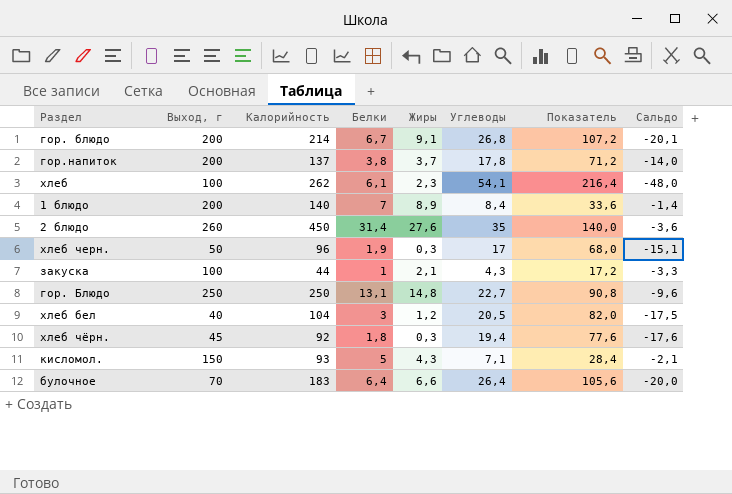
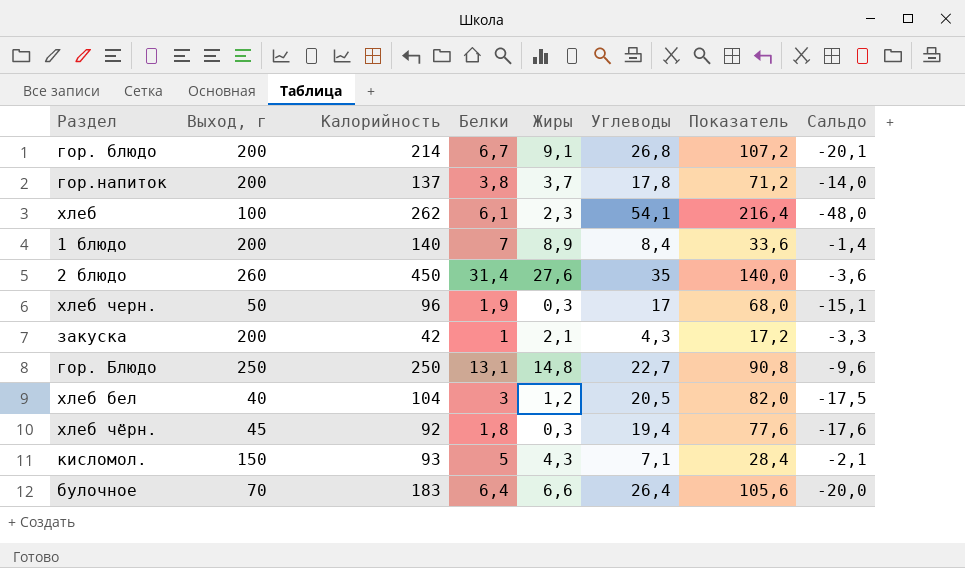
закуска | Выход, г: 100 -> 200
закуска | Калорийность: 44 -> 42

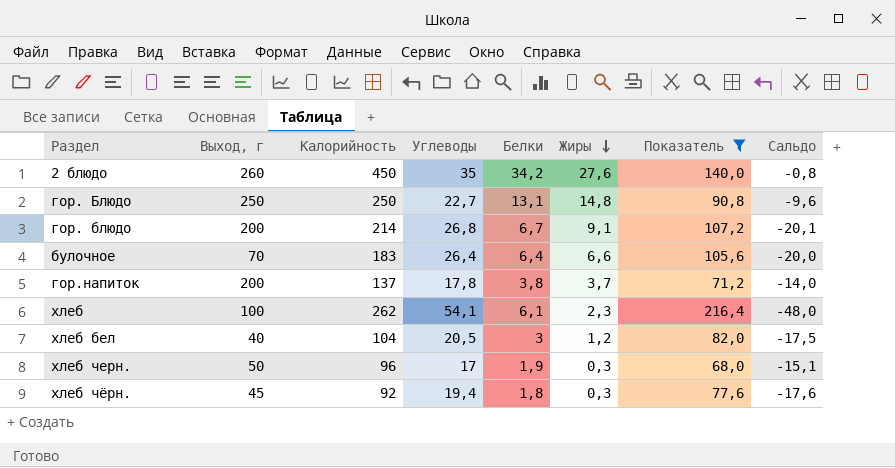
filter: none -> Показатель >= 68,0
row order: none -> Жиры descending
column Углеводы | position: 6 -> 4
2 блюдо | Белки: 31,4 -> 34,2
2 блюдо | Сальдо: -3,6 -> -0,8

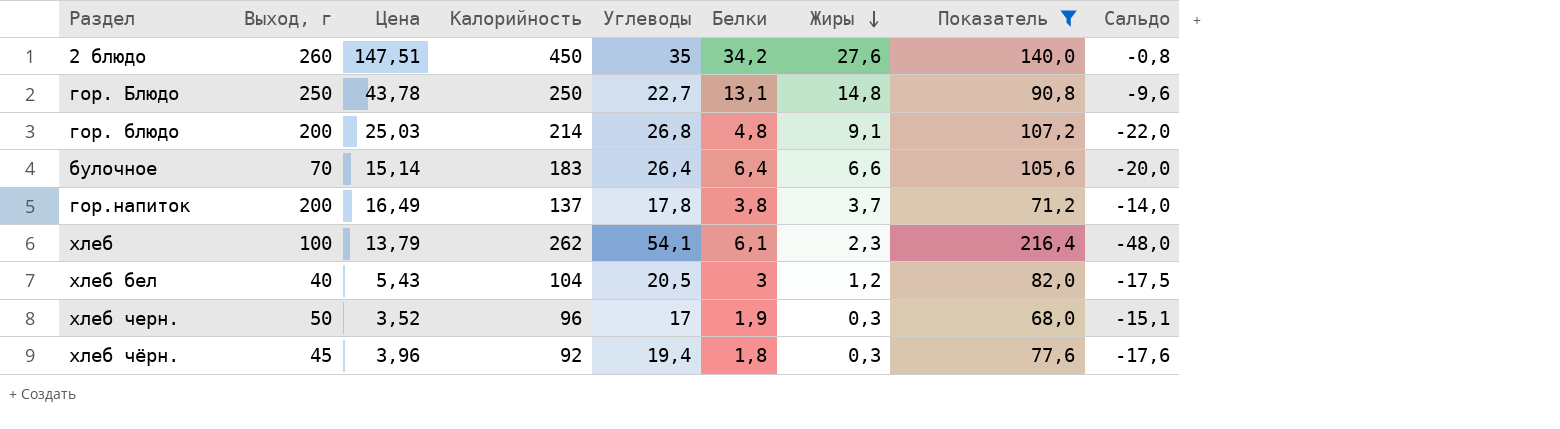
column Цена | position: none -> 3
гор. блюдо | Белки: 6,7 -> 4,8
гор. блюдо | Сальдо: -20,1 -> -22,0

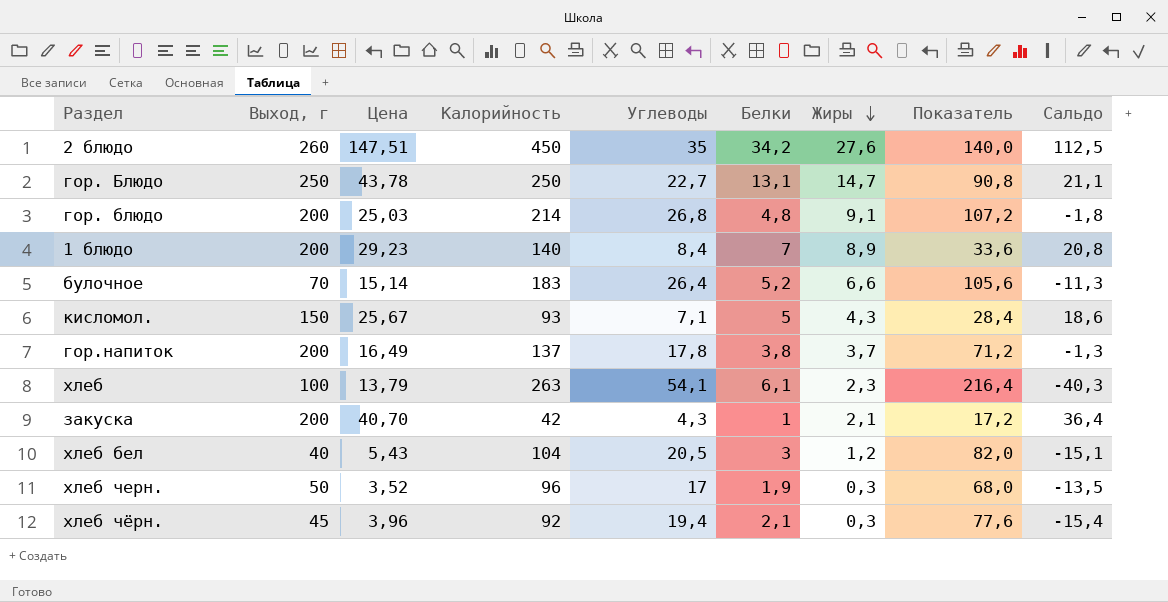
filter: Показатель >= 68,0 -> none
column Сальдо | formula: [Белки] - [Углеводы] -> [Цена] - [Углеводы]
гор. Блюдо | Жиры: 14,8 -> 14,7
булочное | Белки: 6,4 -> 5,2
хлеб | Калорийность: 262 -> 263
хлеб чёрн. | Белки: 1,8 -> 2,1

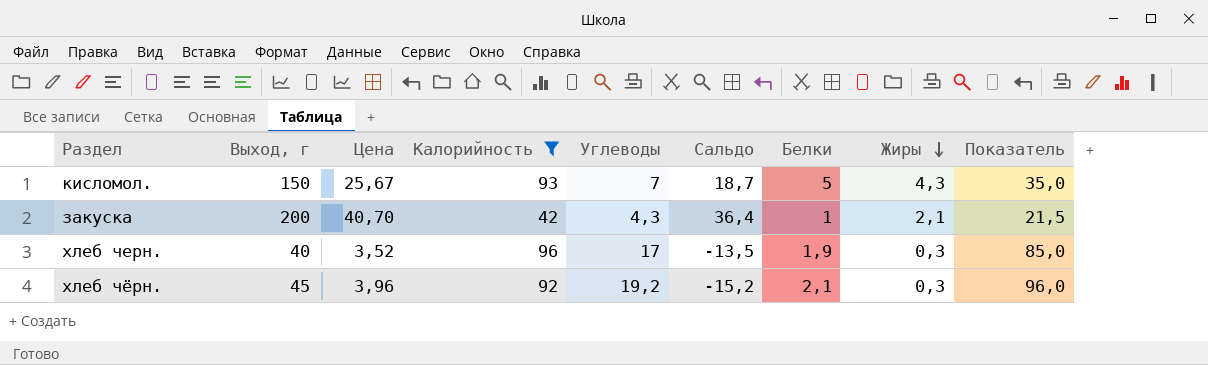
filter: none -> Калорийность <= 96
column Сальдо | position: 9 -> 6
column Показатель | formula: [Углеводы] * 4 -> [Углеводы] * 5
кисломол. | Углеводы: 7,1 -> 7
кисломол. | Сальдо: 18,6 -> 18,7
хлеб черн. | Выход, г: 50 -> 40
хлеб чёрн. | Углеводы: 19,4 -> 19,2
хлеб чёрн. | Сальдо: -15,4 -> -15,2

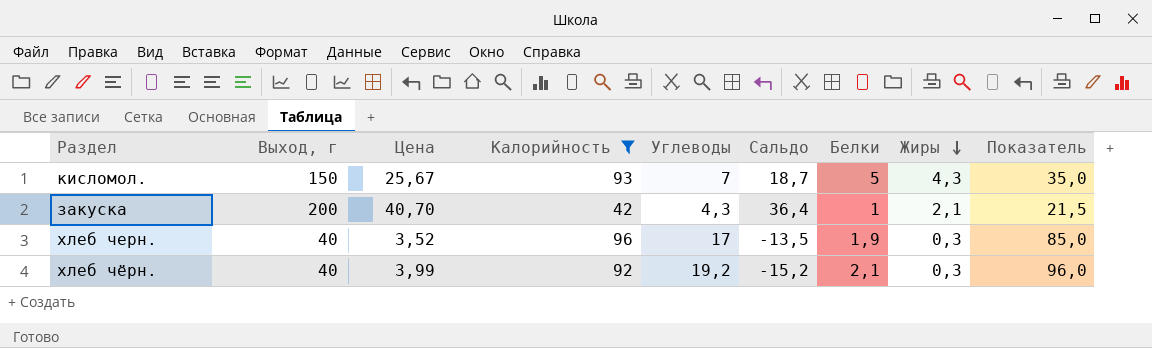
хлеб чёрн. | Выход, г: 45 -> 40
хлеб чёрн. | Цена: 3,96 -> 3,99

